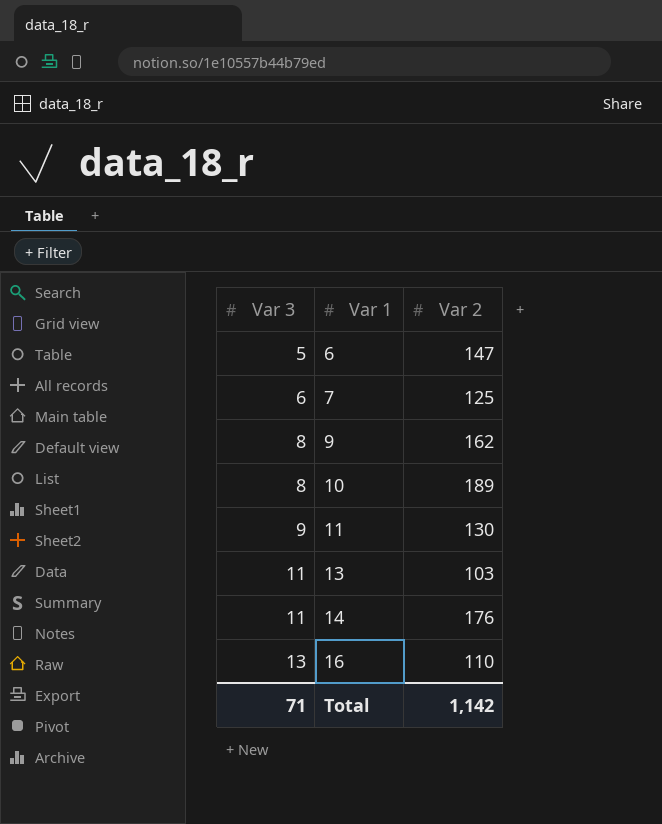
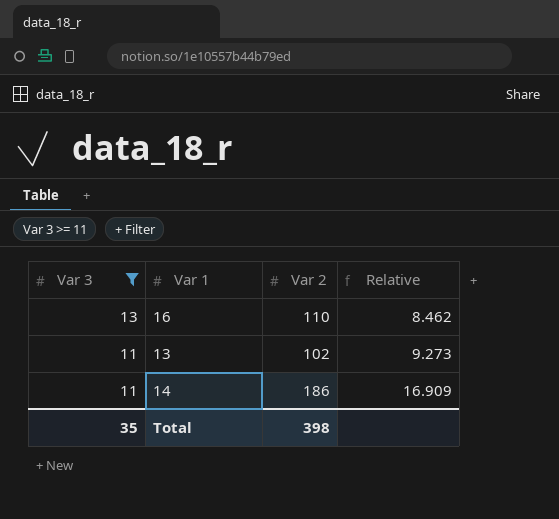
filter: none -> Var 3 >= 11
row order: Var 3 ascending -> Var 3 descending
column Relative | formula: none -> [Var 2] / [Var 3]
13 | Var 2: 103 -> 102
14 | Var 2: 176 -> 186
Total | Var 3: 71 -> 35
Total | Var 2: 1,142 -> 398

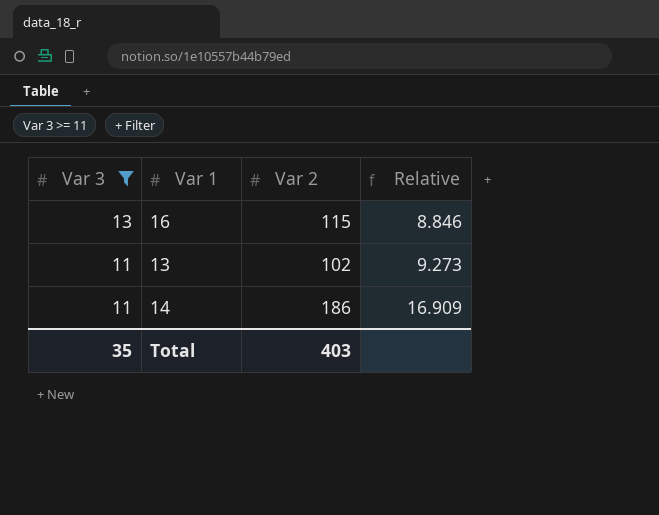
16 | Var 2: 110 -> 115
16 | Relative: 8.462 -> 8.846
Total | Var 2: 398 -> 403

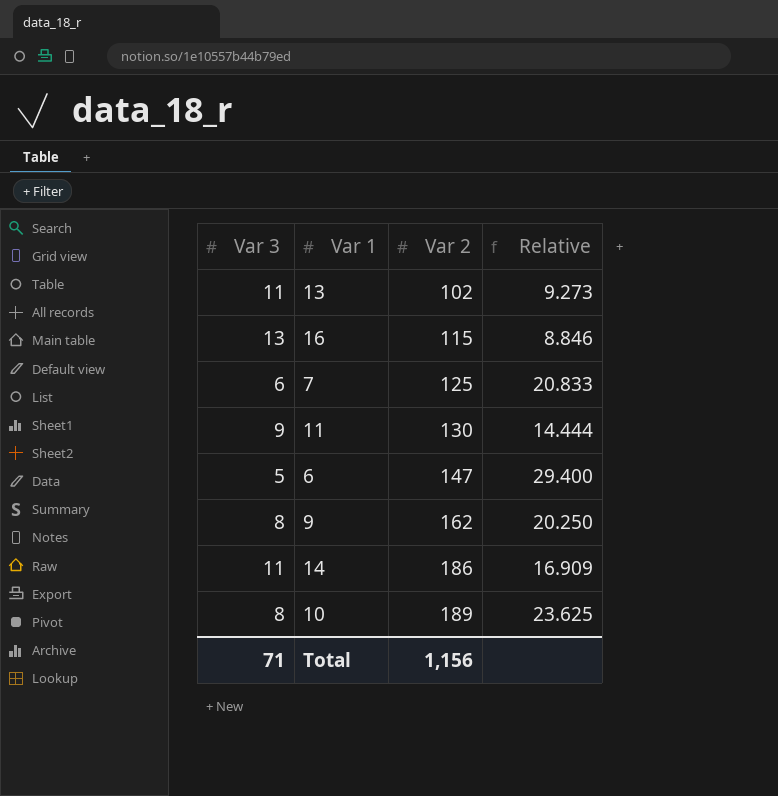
filter: Var 3 >= 11 -> none
row order: Var 3 descending -> Var 2 ascending
Total | Var 3: 35 -> 71
Total | Var 2: 403 -> 1,156

